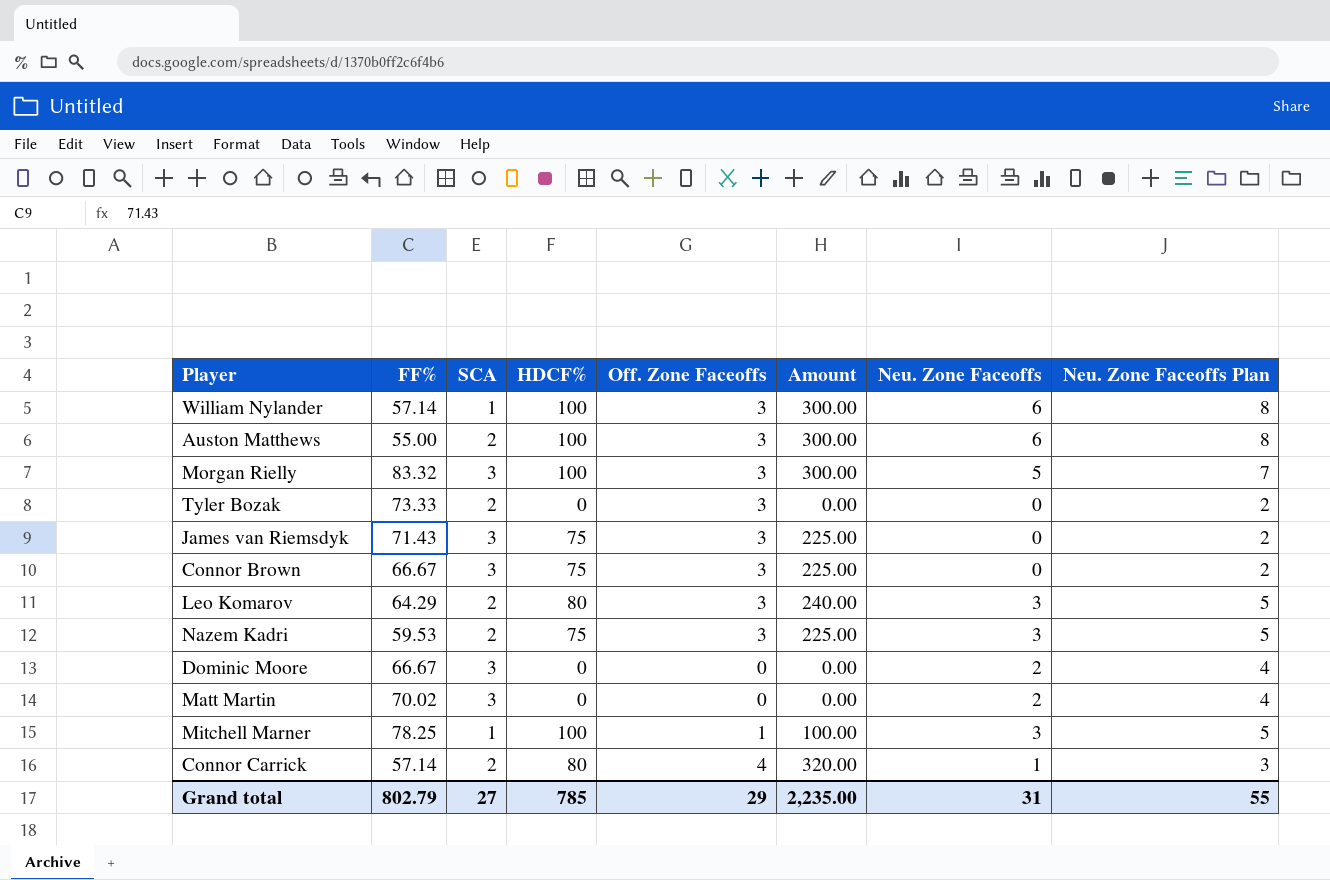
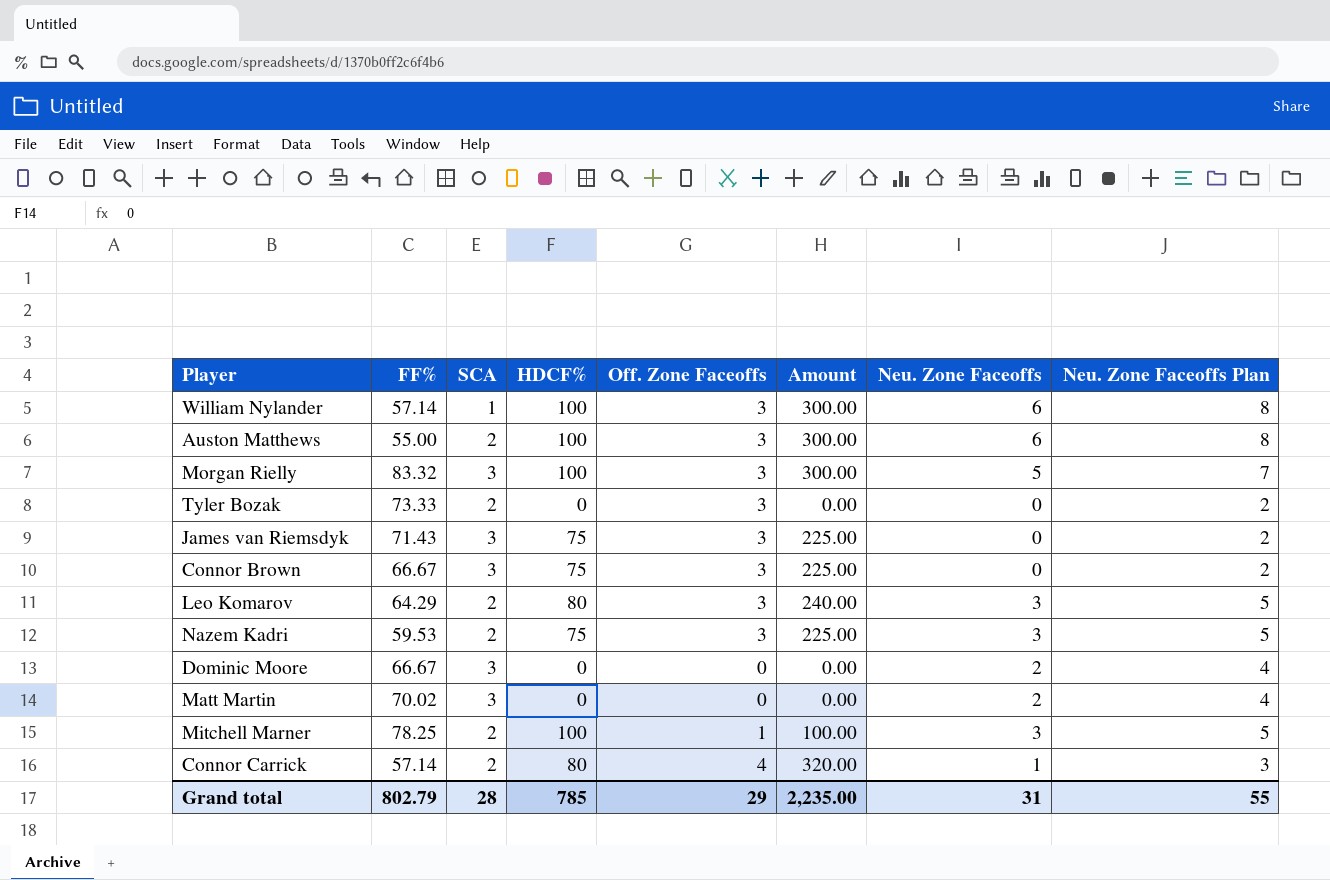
Mitchell Marner | SCA: 1 -> 2
Grand total | SCA: 27 -> 28

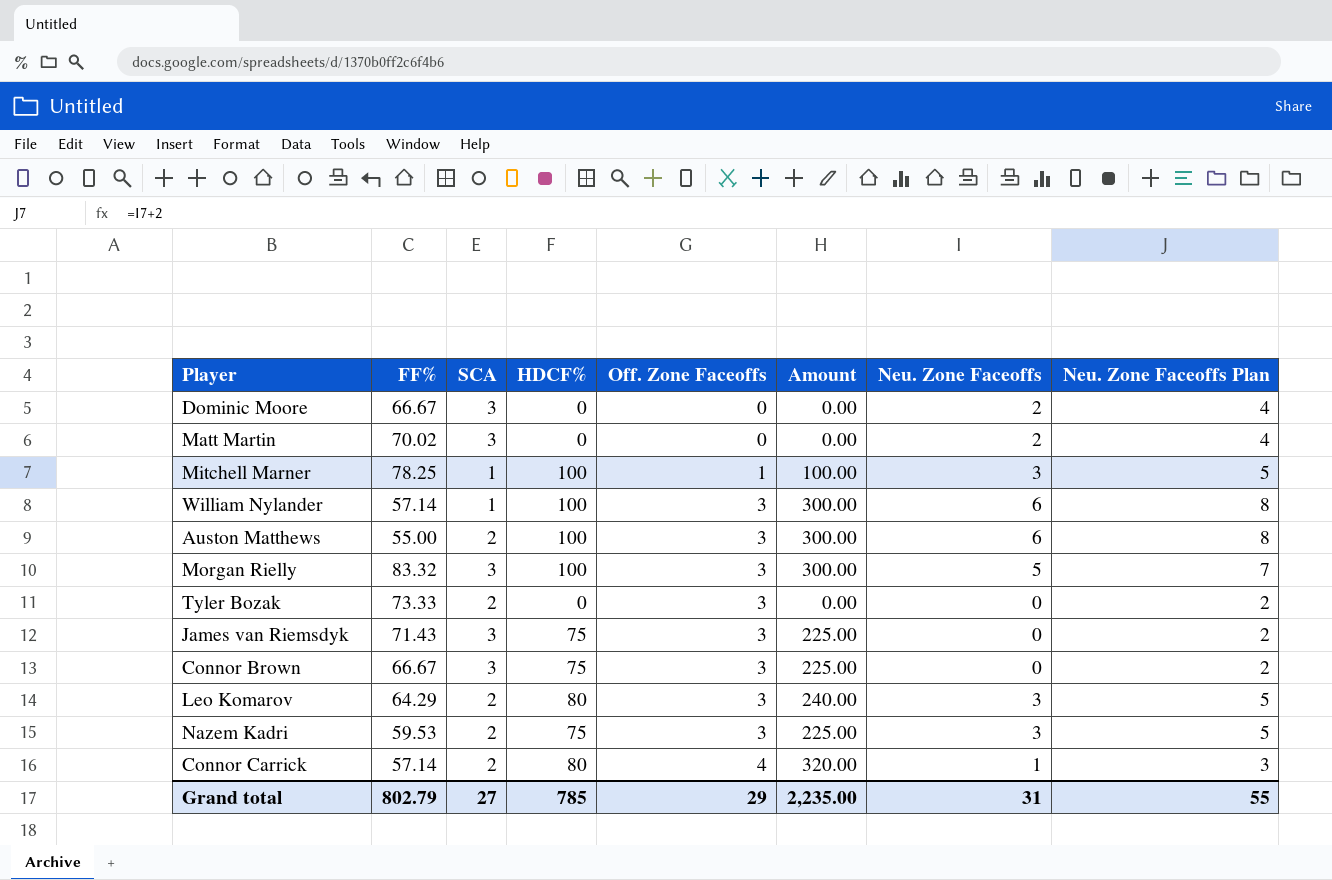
row order: none -> Off. Zone Faceoffs ascending
Mitchell Marner | SCA: 2 -> 1
Grand total | SCA: 28 -> 27

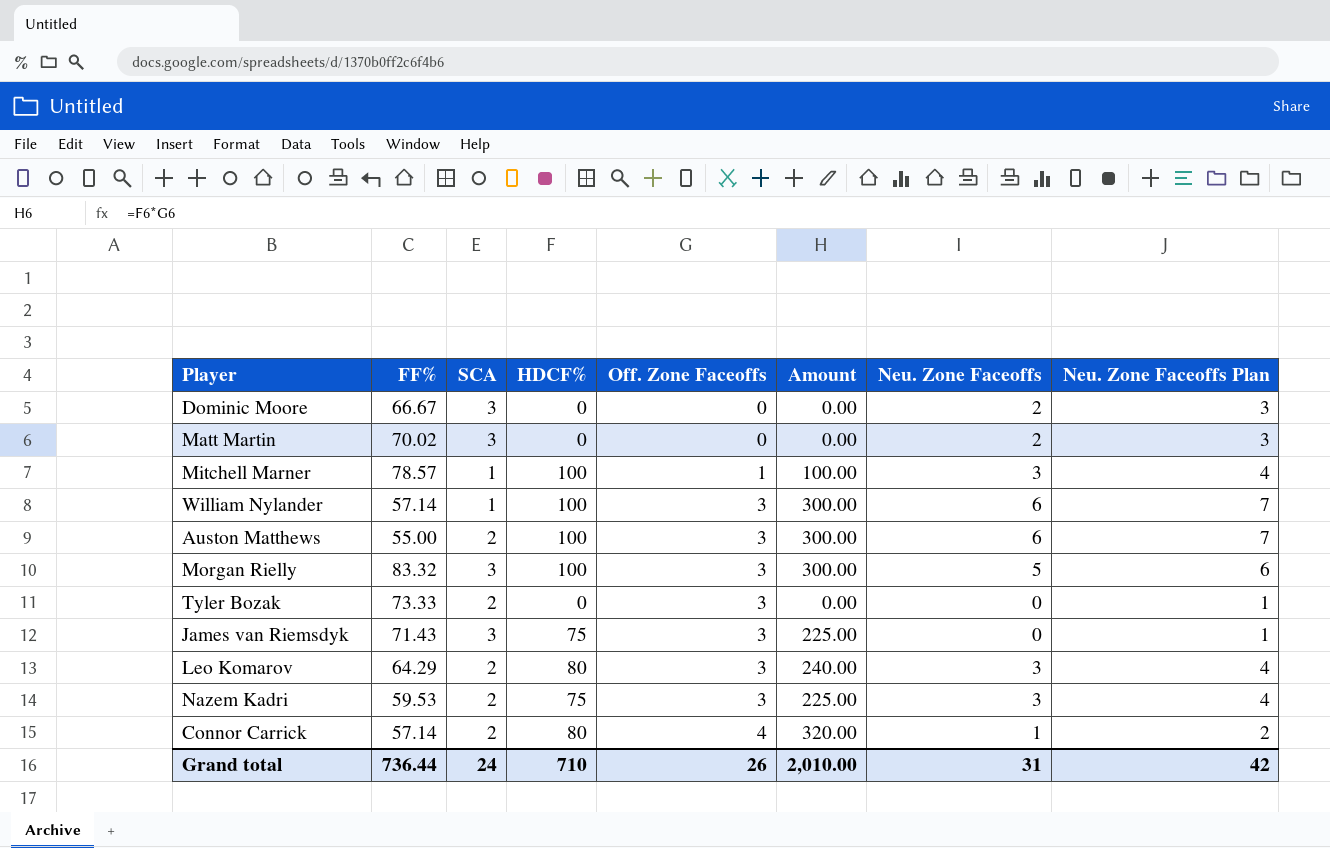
column Neu. Zone Faceoffs Plan | formula: [Neu. Zone Faceoffs] + 2 -> [Neu. Zone Faceoffs] + 1
row Connor Brown: 66.67 | 3 | 75 | 3 | 225.00 | 0 | 2 -> none
Mitchell Marner | FF%: 78.25 -> 78.57
Grand total | FF%: 802.79 -> 736.44
Grand total | SCA: 27 -> 24
Grand total | HDCF%: 785 -> 710
Grand total | Off. Zone Faceoffs: 29 -> 26
Grand total | Amount: 2,235.00 -> 2,010.00
Grand total | Neu. Zone Faceoffs Plan: 55 -> 42

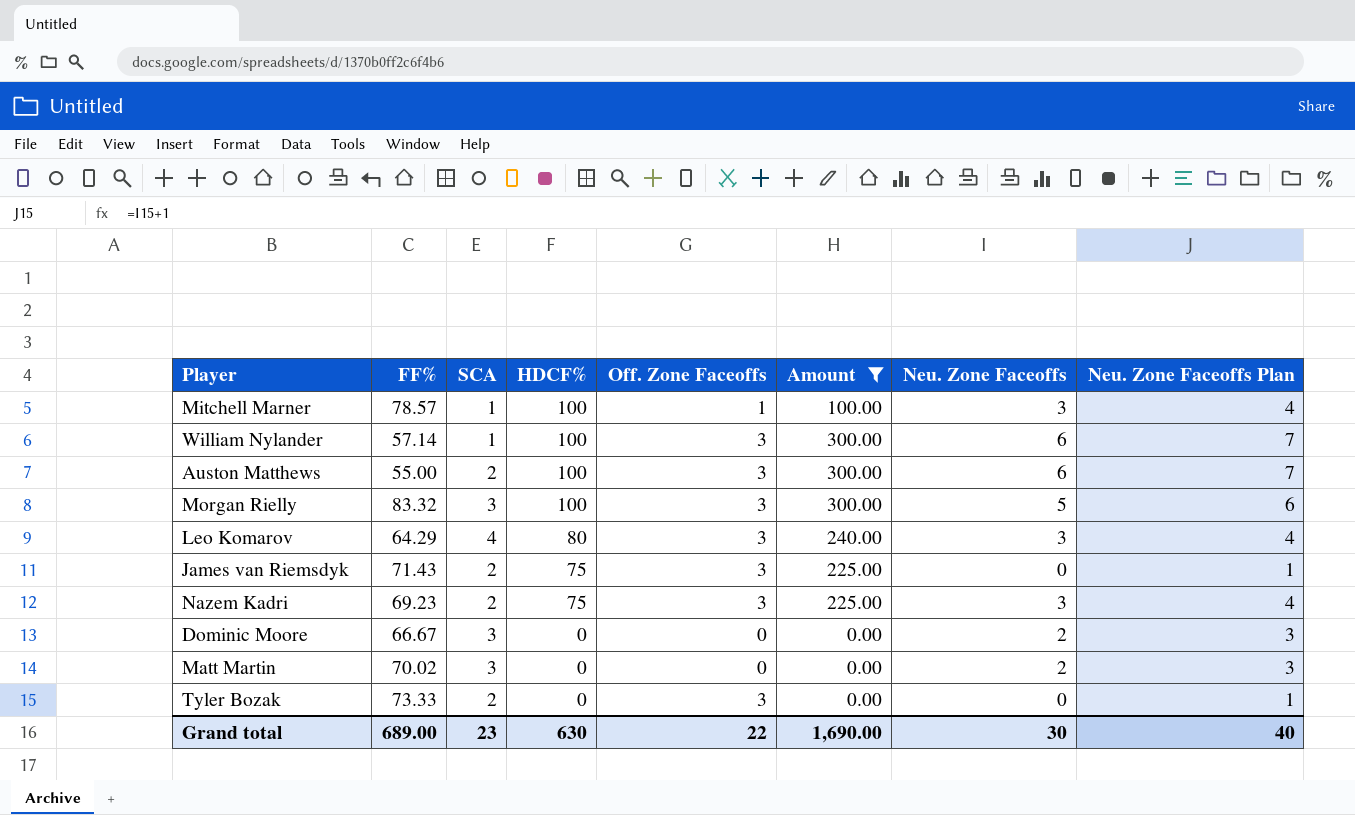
filter: none -> Amount != 320.00
row order: Off. Zone Faceoffs ascending -> HDCF% descending
Leo Komarov | SCA: 2 -> 4
James van Riemsdyk | SCA: 3 -> 2
Nazem Kadri | FF%: 59.53 -> 69.23
Grand total | FF%: 736.44 -> 689.00
Grand total | SCA: 24 -> 23
Grand total | HDCF%: 710 -> 630
Grand total | Off. Zone Faceoffs: 26 -> 22
Grand total | Amount: 2,010.00 -> 1,690.00
Grand total | Neu. Zone Faceoffs: 31 -> 30
Grand total | Neu. Zone Faceoffs Plan: 42 -> 40

